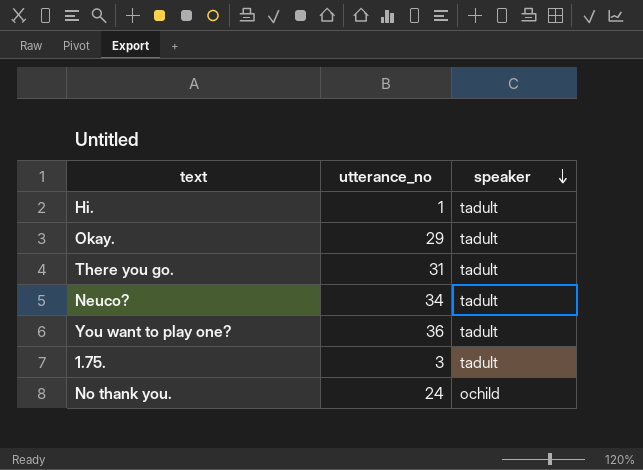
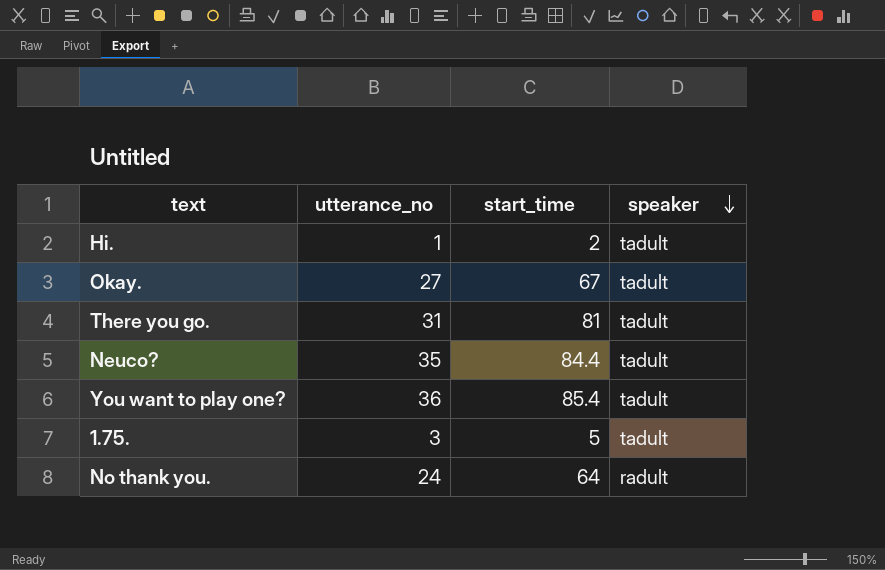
column start_time | position: none -> 3
Okay. | utterance_no: 29 -> 27
Neuco? | utterance_no: 34 -> 35
No thank you. | speaker: ochild -> radult

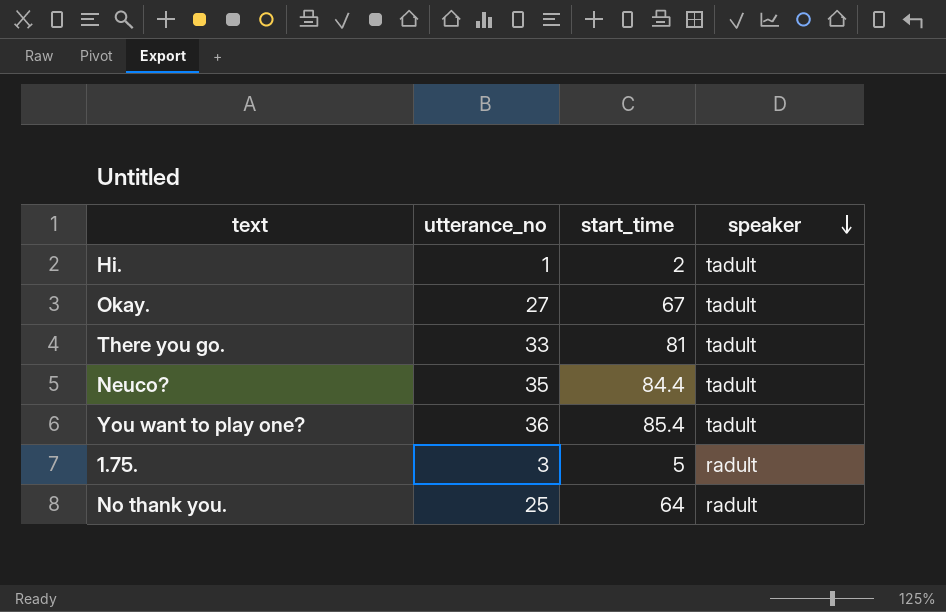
There you go. | utterance_no: 31 -> 33
1.75. | speaker: tadult -> radult
No thank you. | utterance_no: 24 -> 25

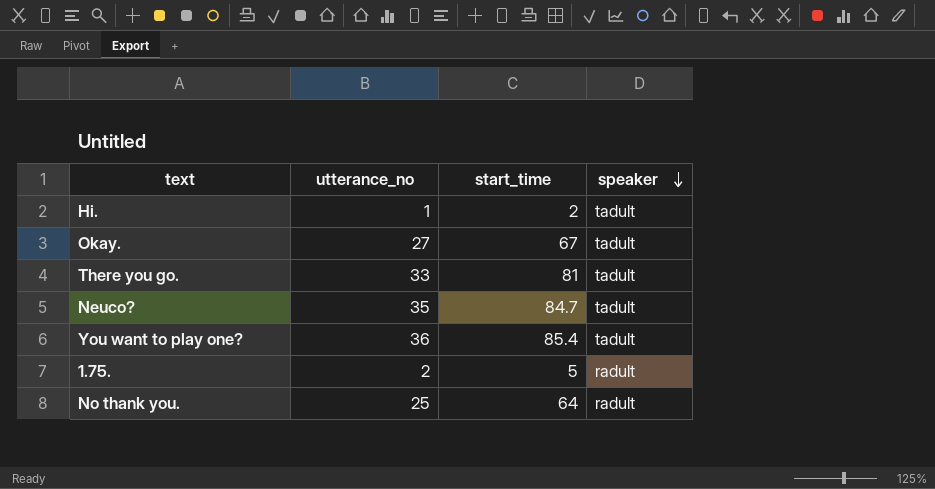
Neuco? | start_time: 84.4 -> 84.7
1.75. | utterance_no: 3 -> 2

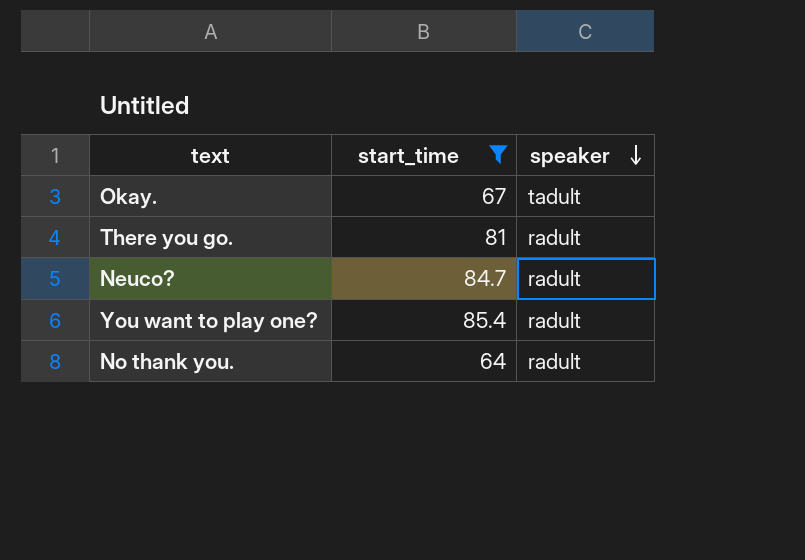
filter: none -> start_time >= 64
column utterance_no | position: 2 -> none
There you go. | speaker: tadult -> radult
Neuco? | speaker: tadult -> radult
You want to play one? | speaker: tadult -> radult

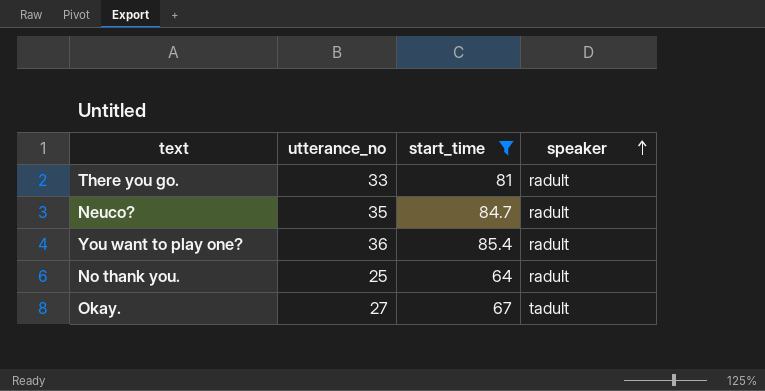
row order: speaker descending -> speaker ascending
column utterance_no | position: none -> 2

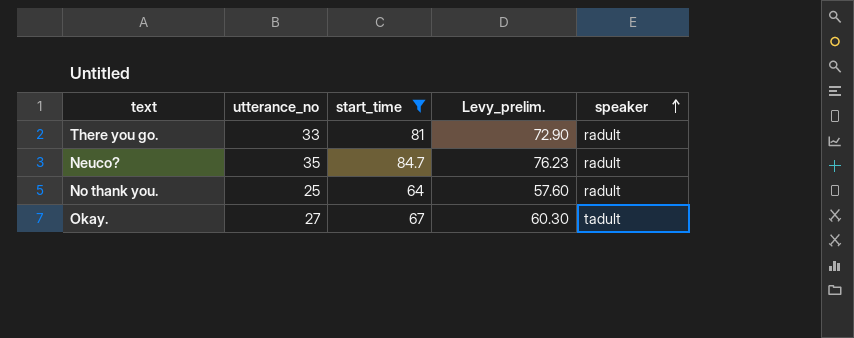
column Levy_prelim. | formula: none -> [start_time] * 0.9
row You want to play one?: 36 | 85.4 | radult -> none

